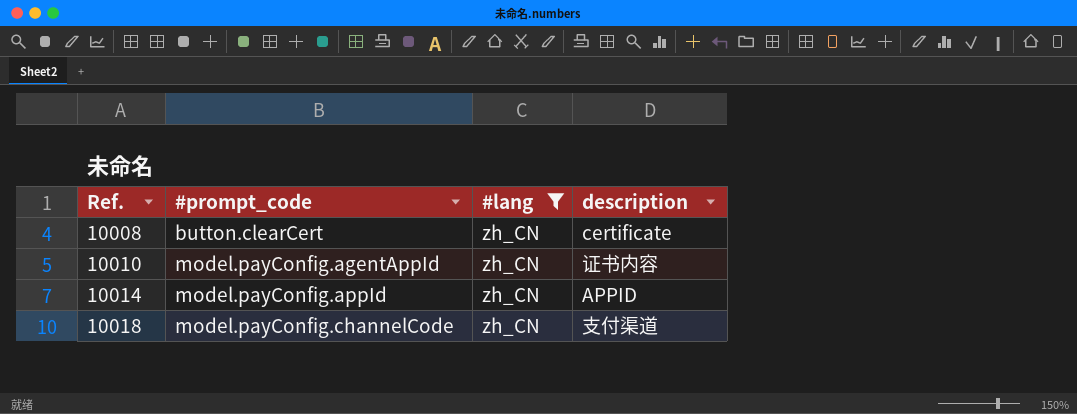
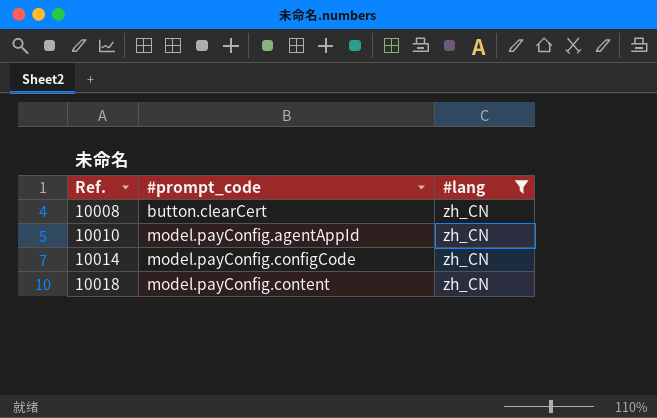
column description | position: 4 -> none
10014 | #prompt_code: model.payConfig.appId -> model.payConfig.configCode
10018 | #prompt_code: model.payConfig.channelCode -> model.payConfig.content

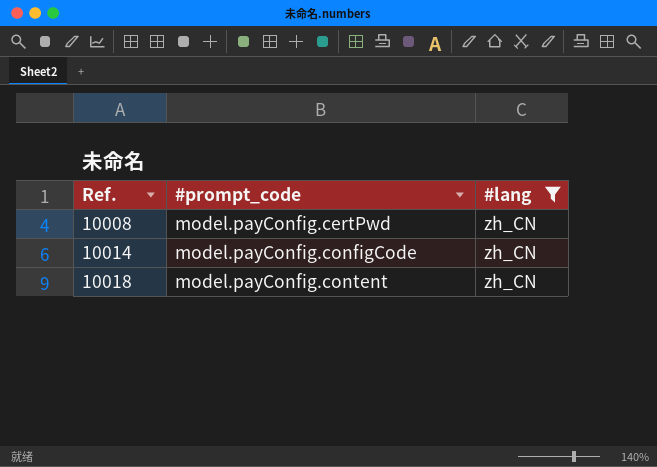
row 10010: model.payConfig.agentAppId | zh_CN -> none
10008 | #prompt_code: button.clearCert -> model.payConfig.certPwd

